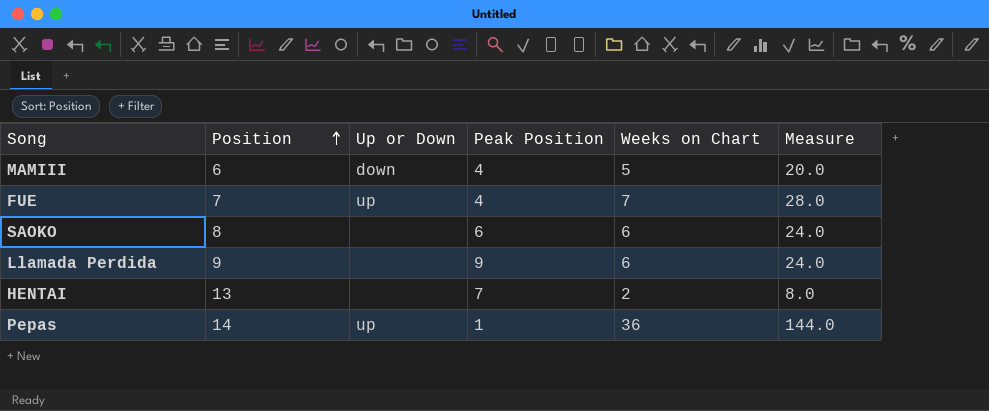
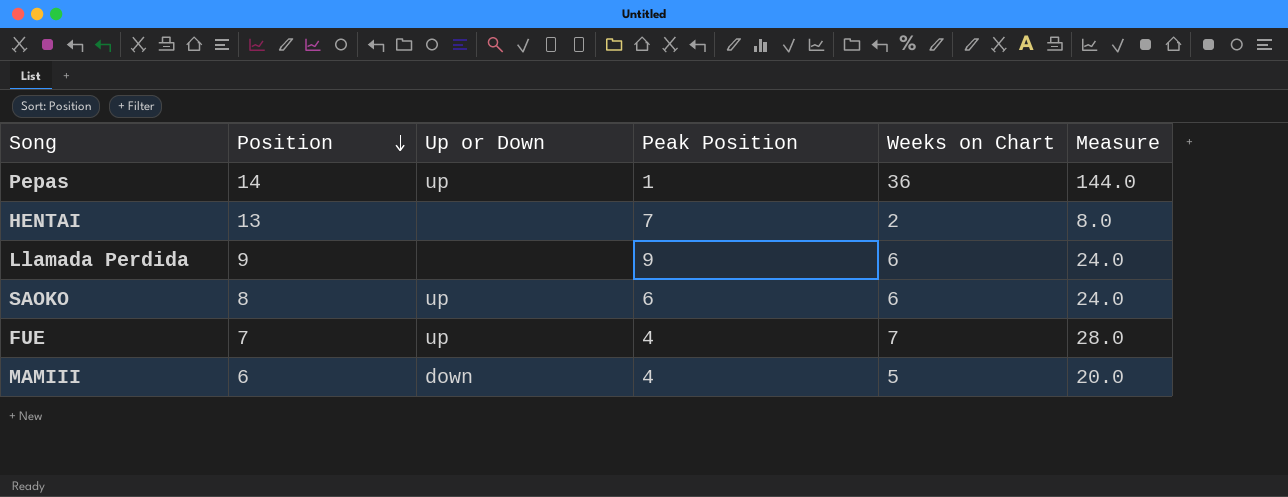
row order: Position ascending -> Position descending
SAOKO | Up or Down: none -> up

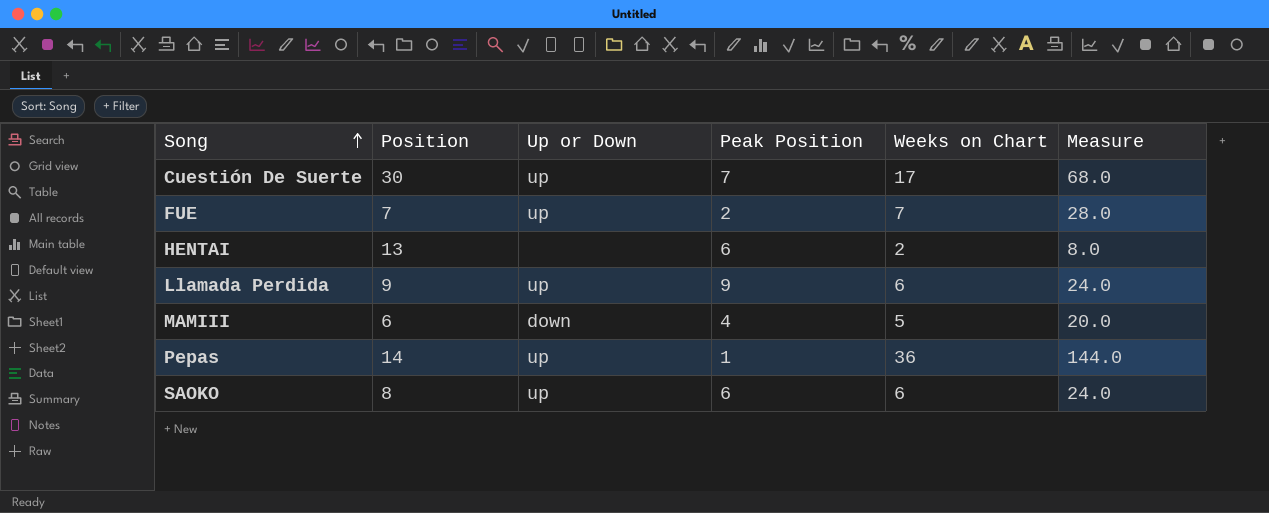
row order: Position descending -> Song ascending
row Cuestión De Suerte: none -> 30 | up | 7 | 17 | 68.0
FUE | Peak Position: 4 -> 2
HENTAI | Peak Position: 7 -> 6
Llamada Perdida | Up or Down: none -> up

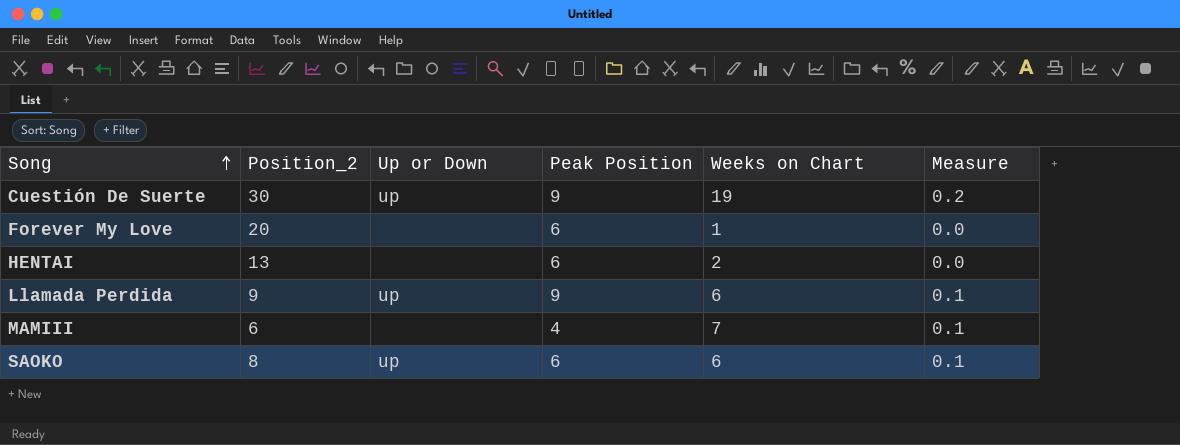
column name: Position -> Position_2
column Measure | formula: [Weeks on Chart] * 4 -> [Weeks on Chart] * 0.01
row FUE: 7 | up | 2 | 7 | 28.0 -> none
row Pepas: 14 | up | 1 | 36 | 144.0 -> none
Cuestión De Suerte | Peak Position: 7 -> 9
Cuestión De Suerte | Weeks on Chart: 17 -> 19
row Forever My Love: none -> 20 | none | 6 | 1 | 0.0
MAMIII | Up or Down: down -> none
MAMIII | Weeks on Chart: 5 -> 7

